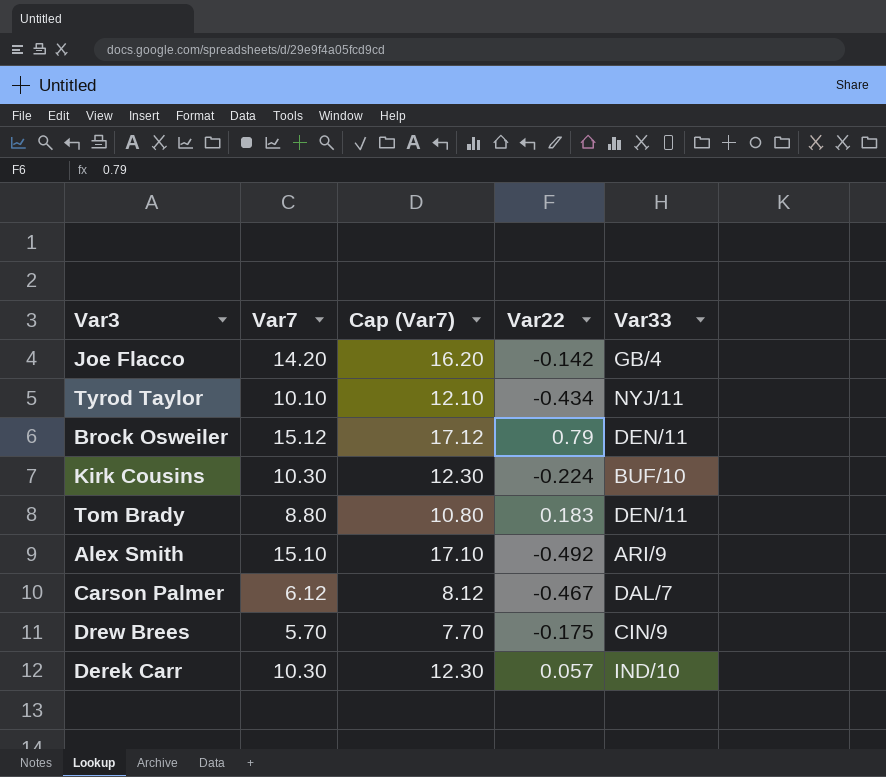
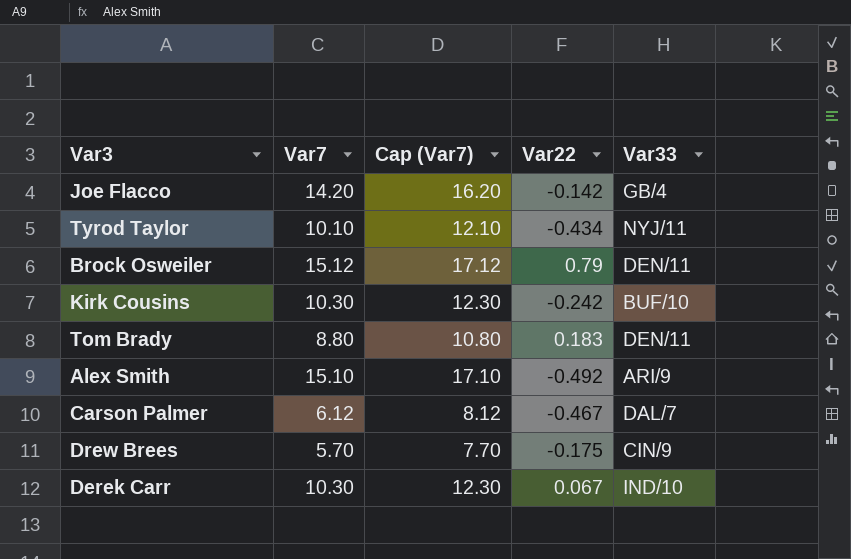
Kirk Cousins | Var22: -0.224 -> -0.242
Derek Carr | Var22: 0.057 -> 0.067

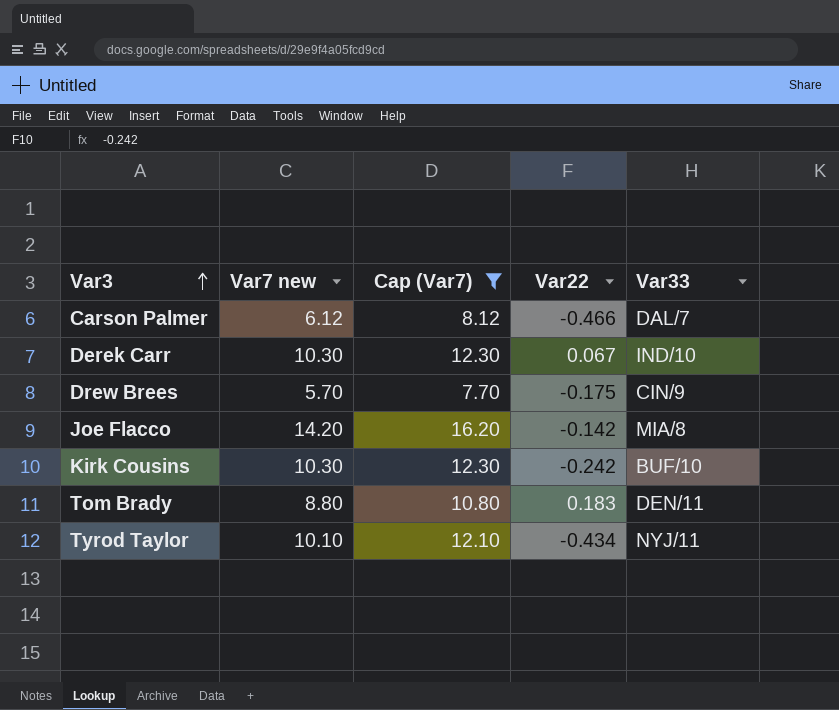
filter: none -> Cap (Var7) <= 16.20
row order: none -> Var3 ascending
column name: Var7 -> Var7 new
Carson Palmer | Var22: -0.467 -> -0.466
Joe Flacco | Var33: GB/4 -> MIA/8

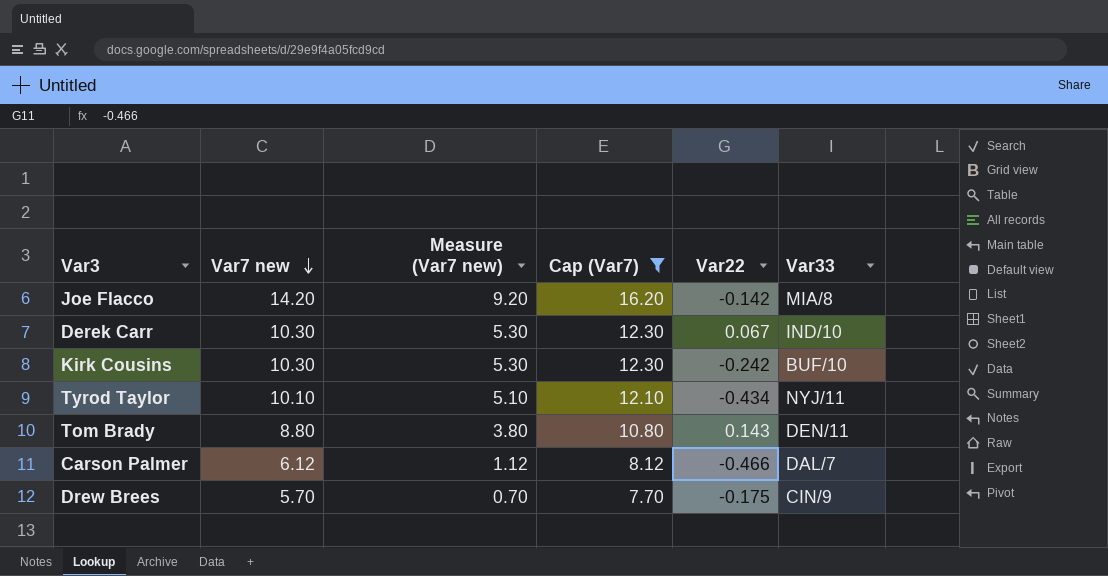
row order: Var3 ascending -> Var7 new descending
column Measure (Var7 new) | formula: none -> [Var7 new] - 5
Tom Brady | Var22: 0.183 -> 0.143

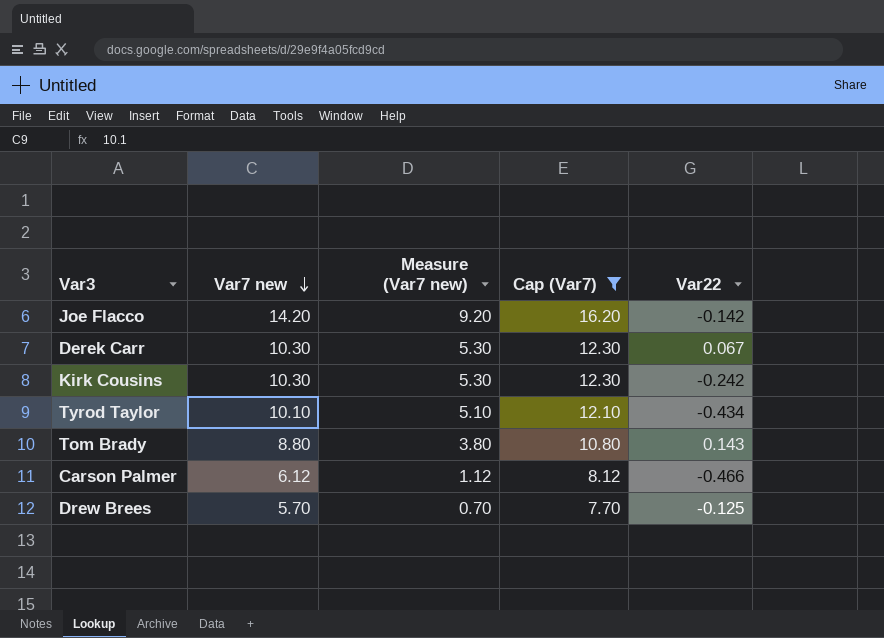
column Var33 | position: 6 -> none
Drew Brees | Var22: -0.175 -> -0.125

